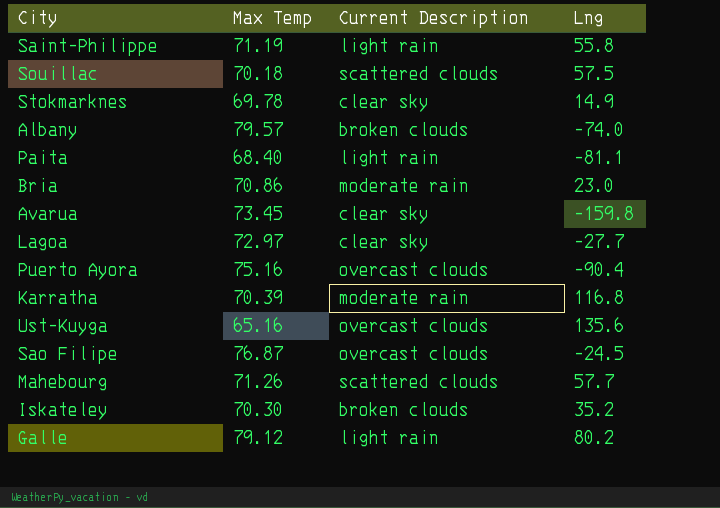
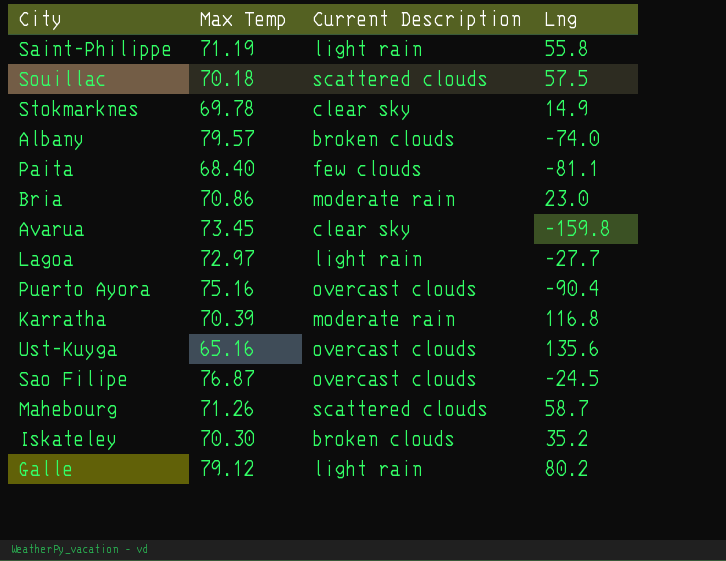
Paita | Current Description: light rain -> few clouds
Lagoa | Current Description: clear sky -> light rain
Mahebourg | Lng: 57.7 -> 58.7

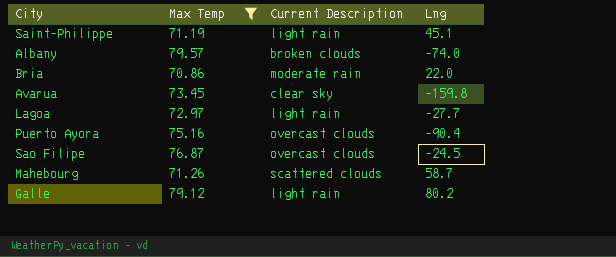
filter: none -> Max Temp >= 70.86
Saint-Philippe | Lng: 55.8 -> 45.1
Bria | Lng: 23.0 -> 22.0

